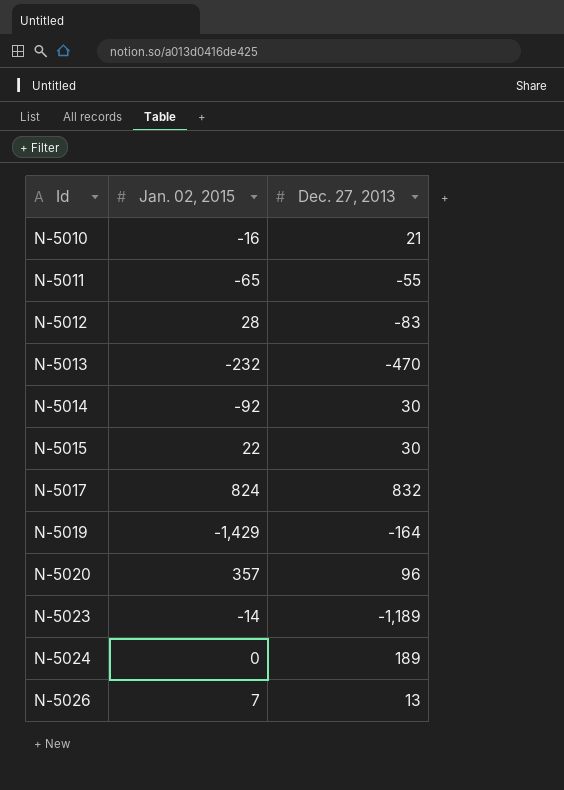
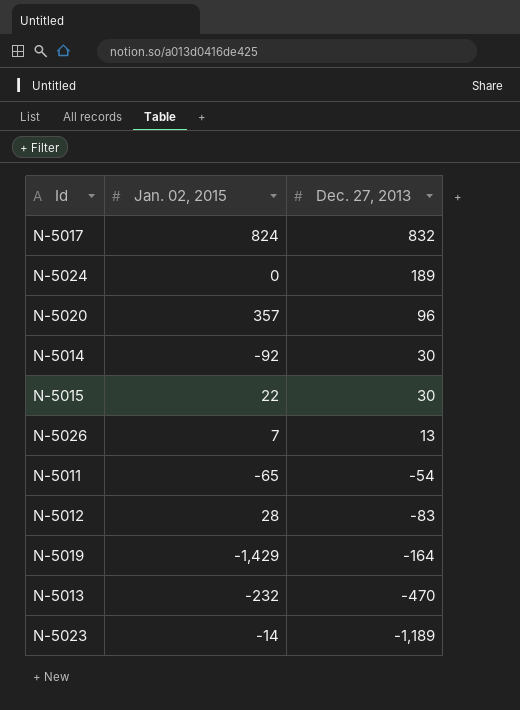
row order: Id ascending -> Dec. 27, 2013 descending
row N-5010: -16 | 21 -> none
N-5011 | Dec. 27, 2013: -55 -> -54

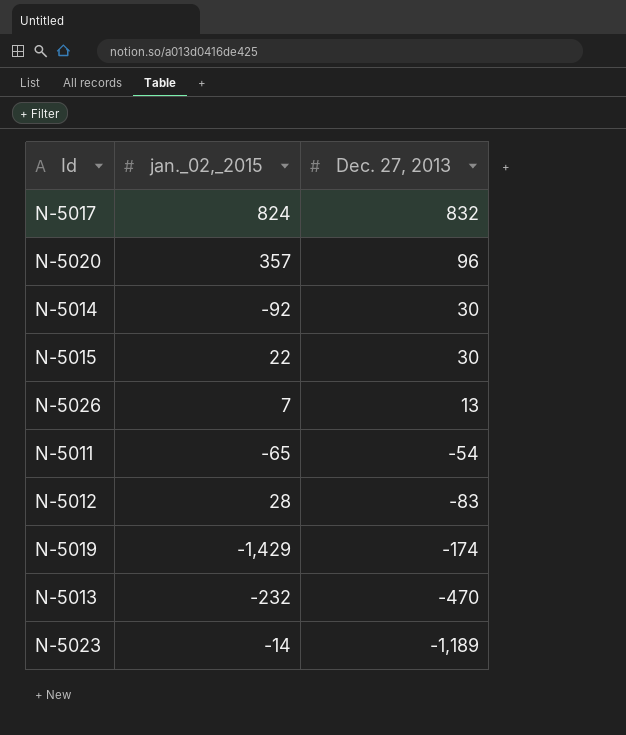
column name: Jan. 02, 2015 -> jan._02,_2015
row N-5024: 0 | 189 -> none
N-5019 | Dec. 27, 2013: -164 -> -174

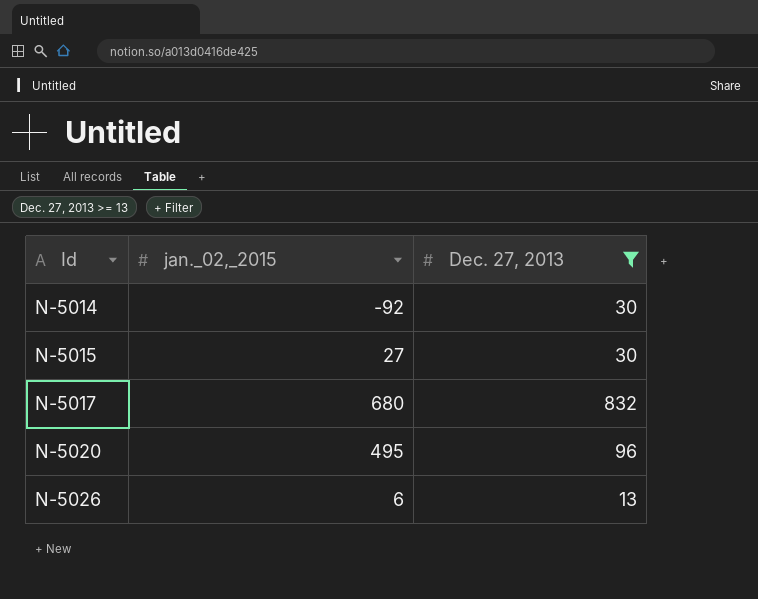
filter: none -> Dec. 27, 2013 >= 13
row order: Dec. 27, 2013 descending -> Id ascending
N-5015 | jan._02,_2015: 22 -> 27
N-5017 | jan._02,_2015: 824 -> 680
N-5020 | jan._02,_2015: 357 -> 495
N-5026 | jan._02,_2015: 7 -> 6

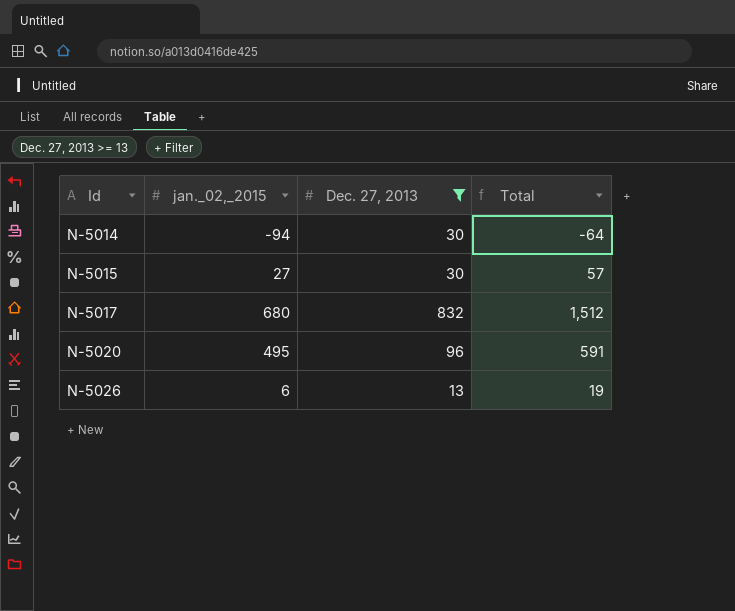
column Total | formula: none -> [jan._02,_2015] + [Dec. 27, 2013]
N-5014 | jan._02,_2015: -92 -> -94

